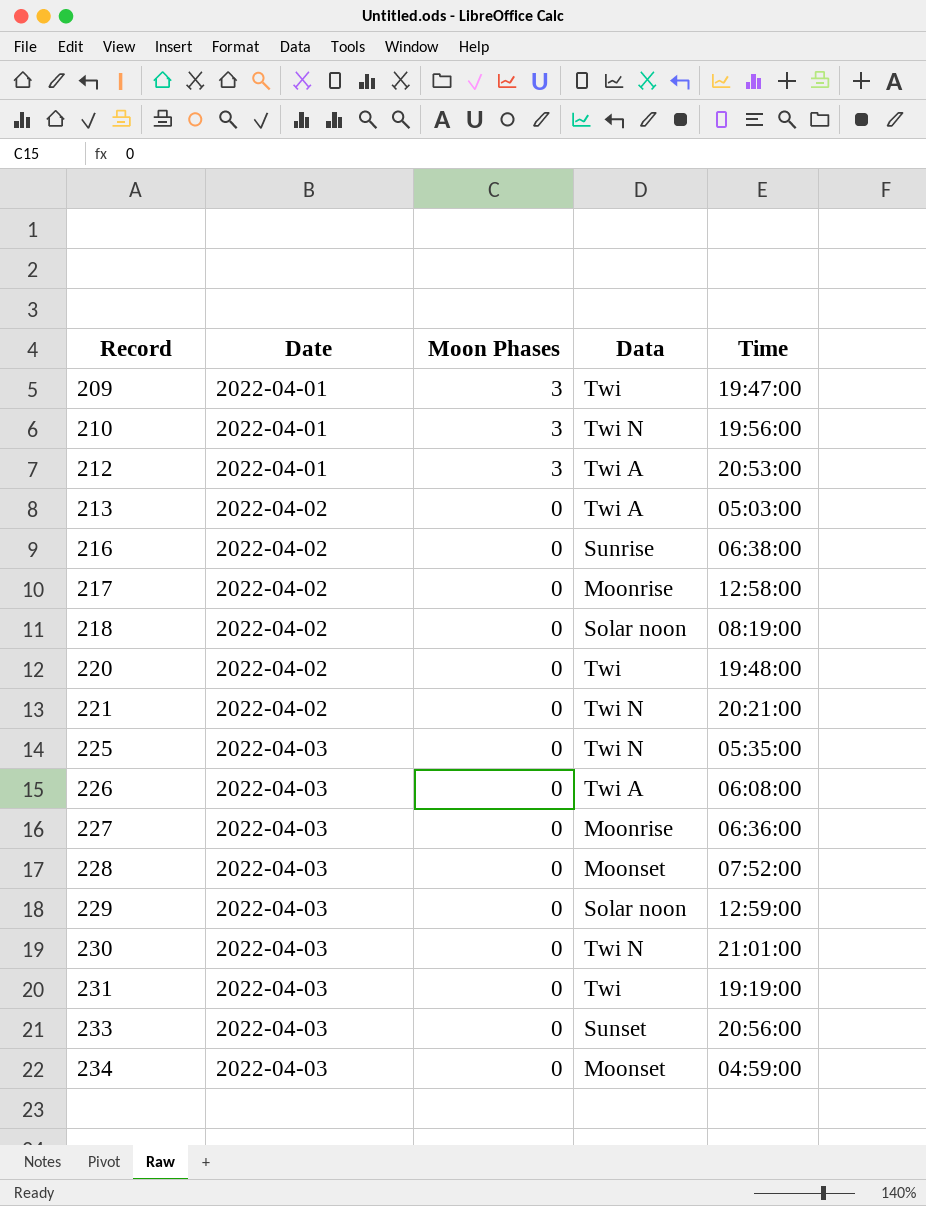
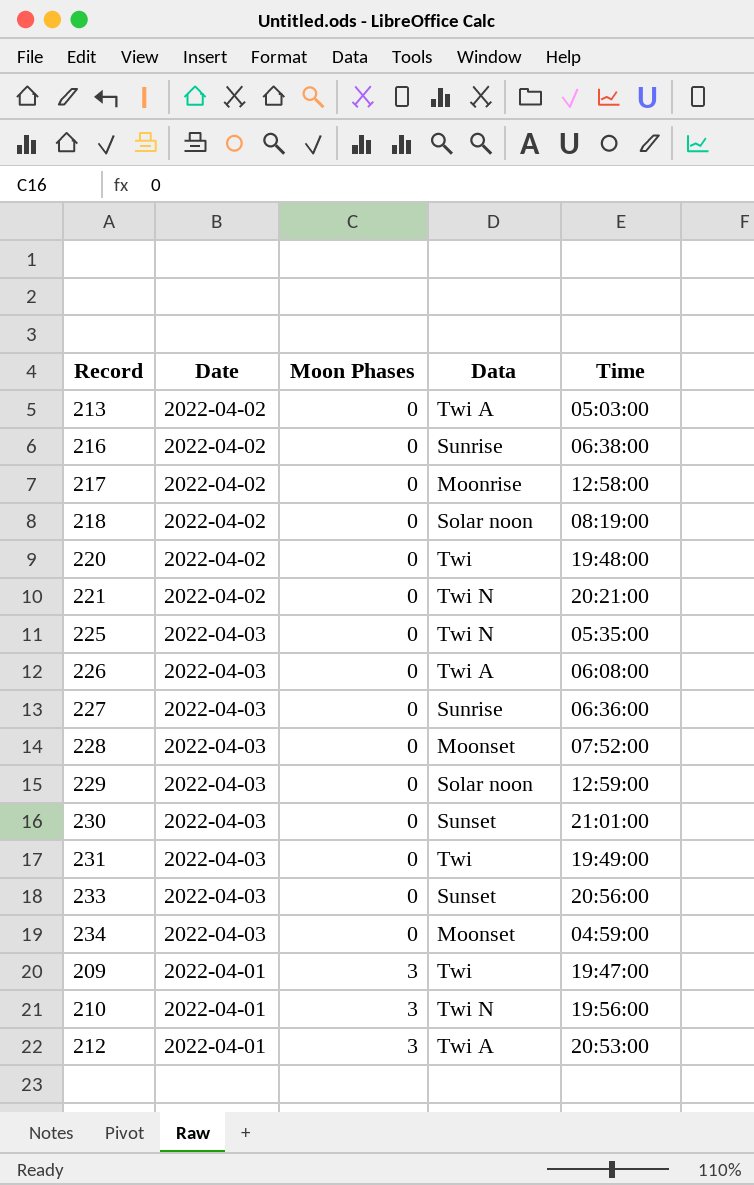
row order: Record ascending -> Moon Phases ascending
227 | Data: Moonrise -> Sunrise
230 | Data: Twi N -> Sunset
231 | Time: 19:19:00 -> 19:49:00

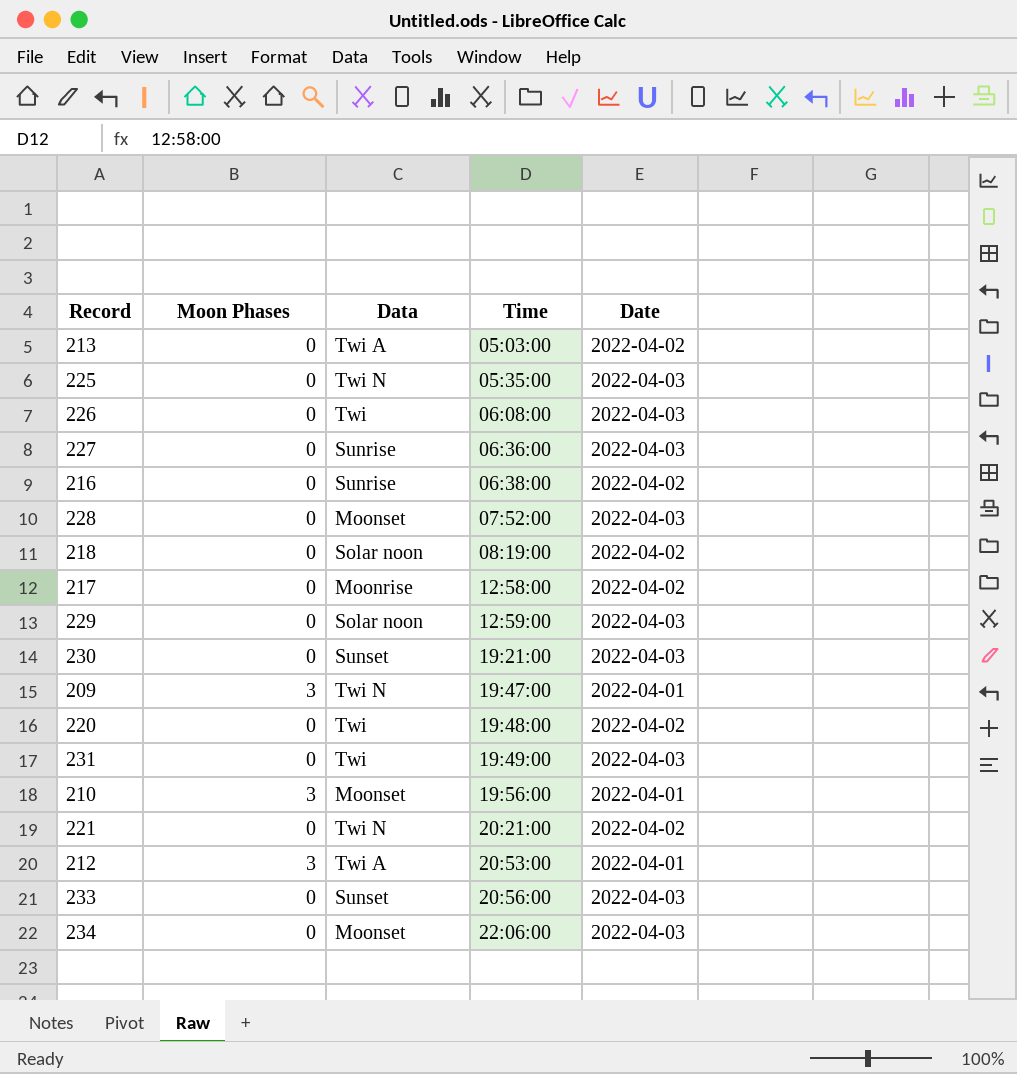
row order: Moon Phases ascending -> Time ascending
column Date | position: 2 -> 5
226 | Data: Twi A -> Twi
230 | Time: 21:01:00 -> 19:21:00
209 | Data: Twi -> Twi N
210 | Data: Twi N -> Moonset
234 | Time: 04:59:00 -> 22:06:00

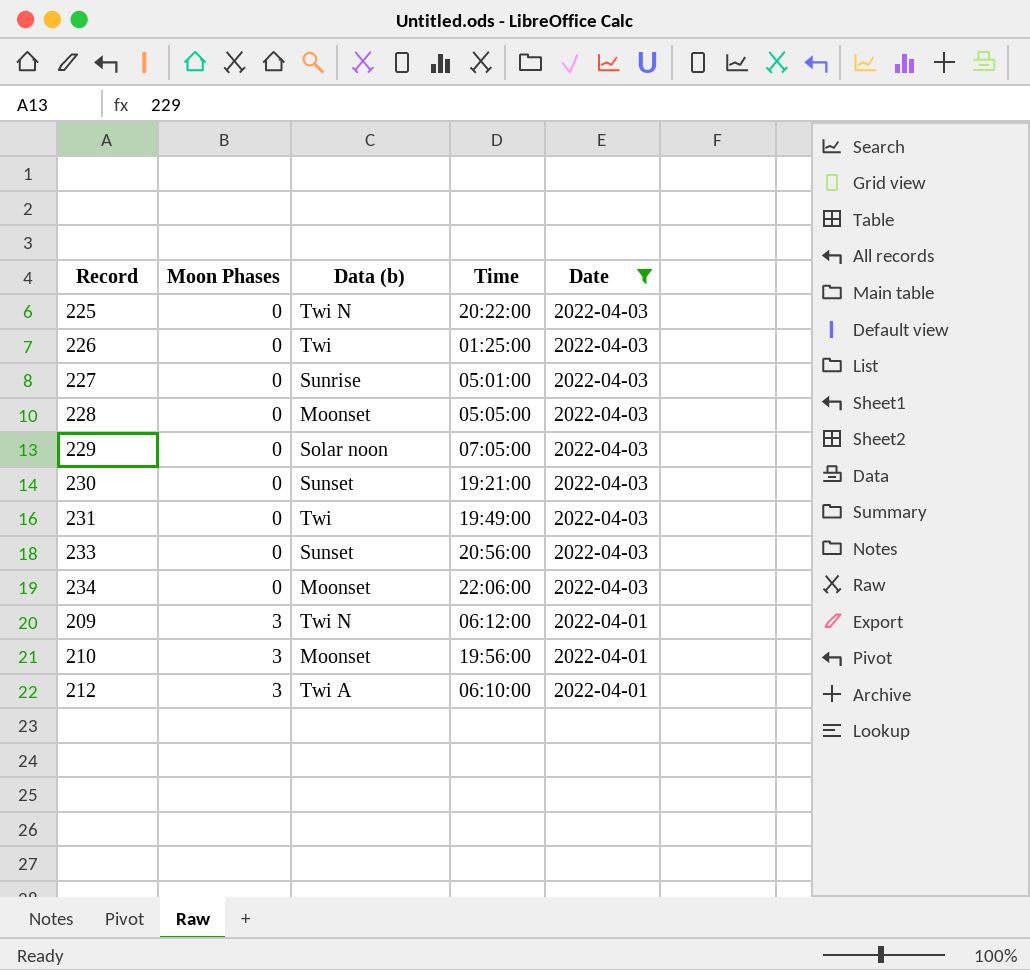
filter: none -> Date != 2022-04-02
row order: Time ascending -> Moon Phases ascending
column name: Data -> Data (b)
225 | Time: 05:35:00 -> 20:22:00
226 | Time: 06:08:00 -> 01:25:00
227 | Time: 06:36:00 -> 05:01:00
228 | Time: 07:52:00 -> 05:05:00
229 | Time: 12:59:00 -> 07:05:00
209 | Time: 19:47:00 -> 06:12:00
212 | Time: 20:53:00 -> 06:10:00

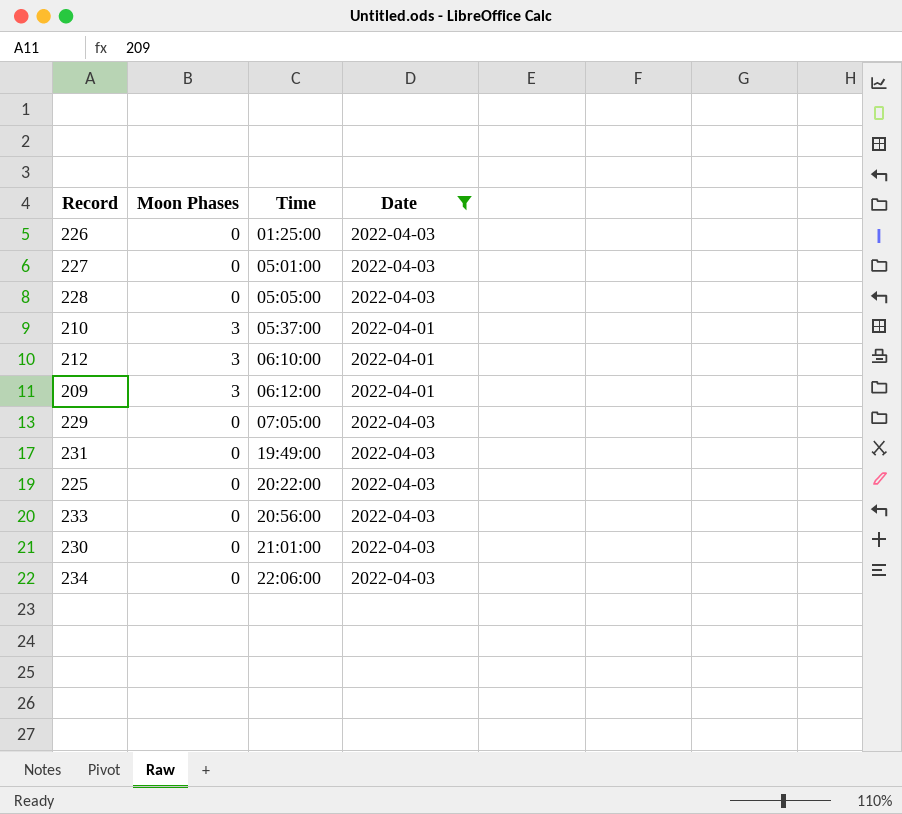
row order: Moon Phases ascending -> Time ascending
column Data (b) | position: 3 -> none
210 | Time: 19:56:00 -> 05:37:00
230 | Time: 19:21:00 -> 21:01:00

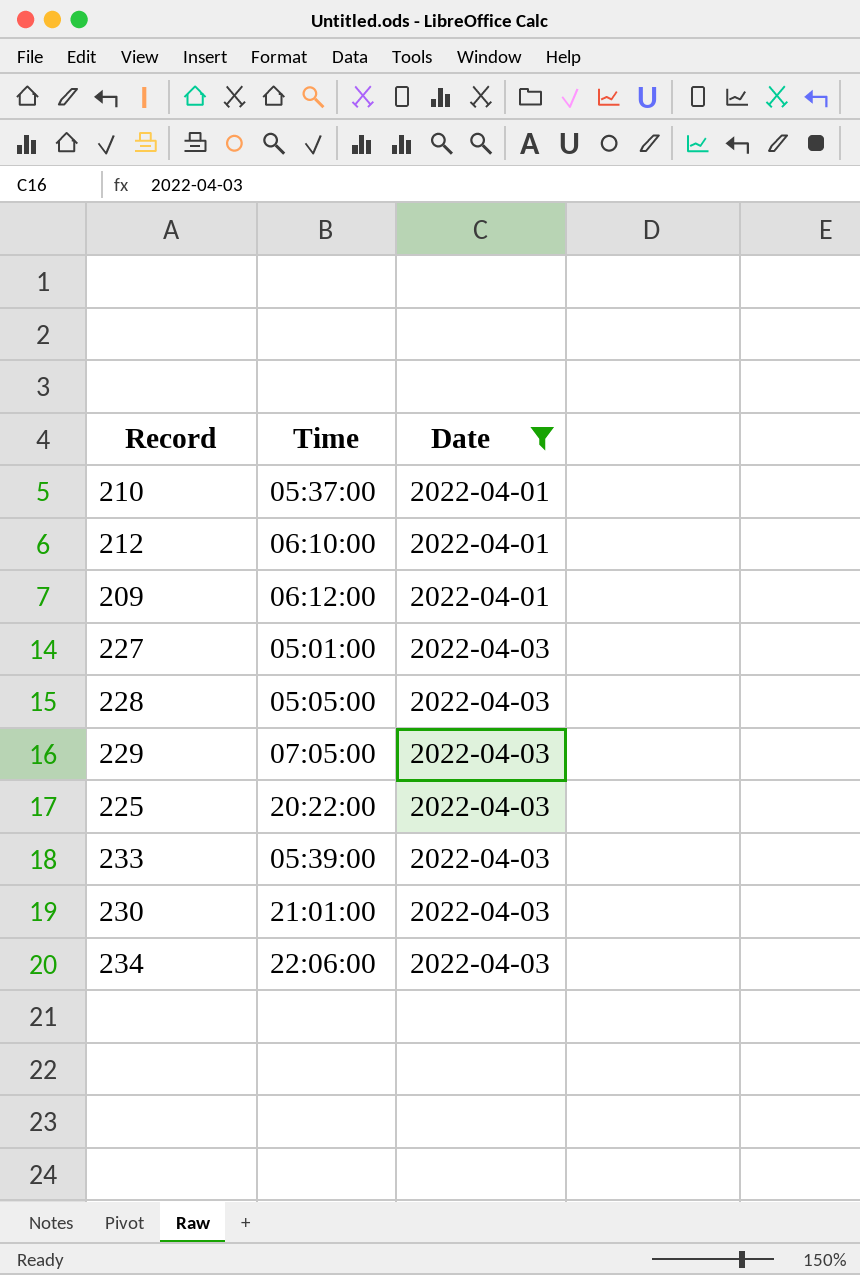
row order: Time ascending -> Date ascending
column Moon Phases | position: 2 -> none
row 226: 0 | 01:25:00 | 2022-04-03 -> none
row 231: 0 | 19:49:00 | 2022-04-03 -> none
233 | Time: 20:56:00 -> 05:39:00

